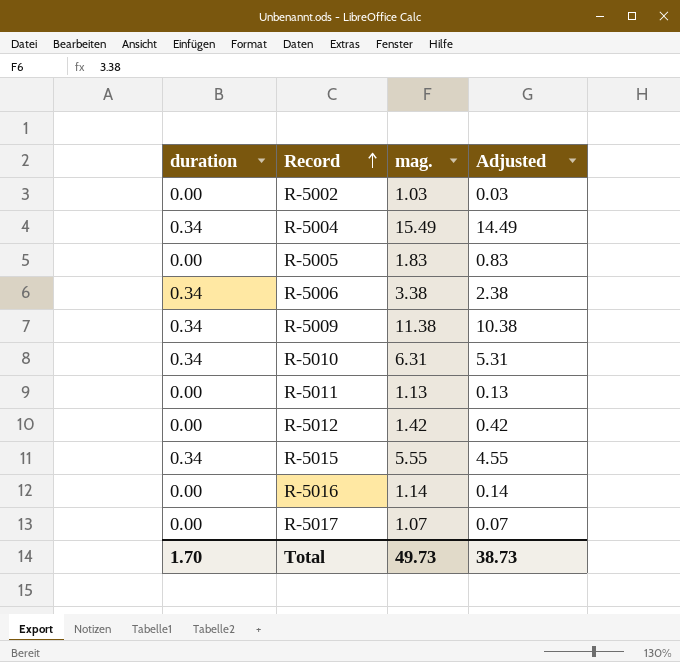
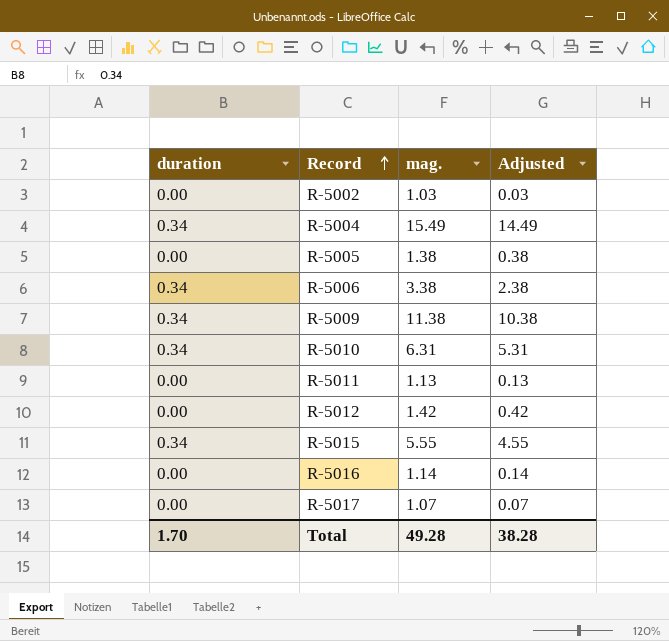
R-5005 | mag.: 1.83 -> 1.38
R-5005 | Adjusted: 0.83 -> 0.38
Total | mag.: 49.73 -> 49.28
Total | Adjusted: 38.73 -> 38.28

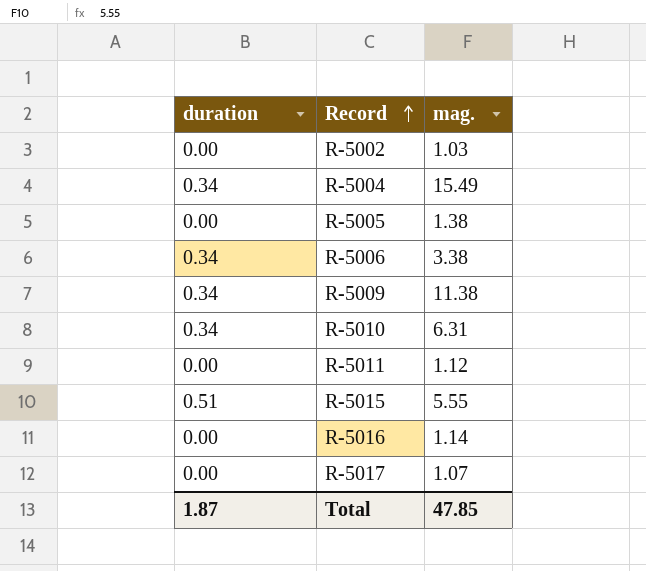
column Adjusted | formula: [mag.] - 1 -> none
row R-5012: 0.00 | 1.42 | 0.42 -> none
R-5011 | mag.: 1.13 -> 1.12
R-5015 | duration: 0.34 -> 0.51
Total | duration: 1.70 -> 1.87
Total | mag.: 49.28 -> 47.85

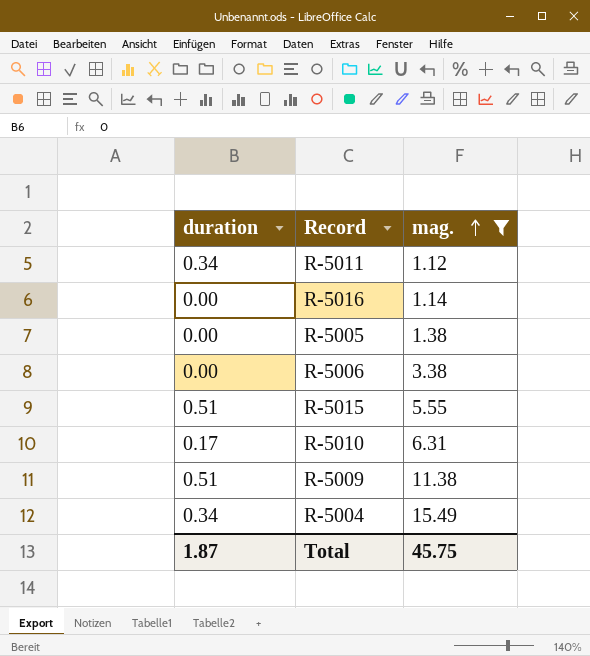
filter: none -> mag. >= 1.12
row order: Record ascending -> mag. ascending
R-5011 | duration: 0.00 -> 0.34
R-5006 | duration: 0.34 -> 0.00
R-5010 | duration: 0.34 -> 0.17
R-5009 | duration: 0.34 -> 0.51
Total | mag.: 47.85 -> 45.75

